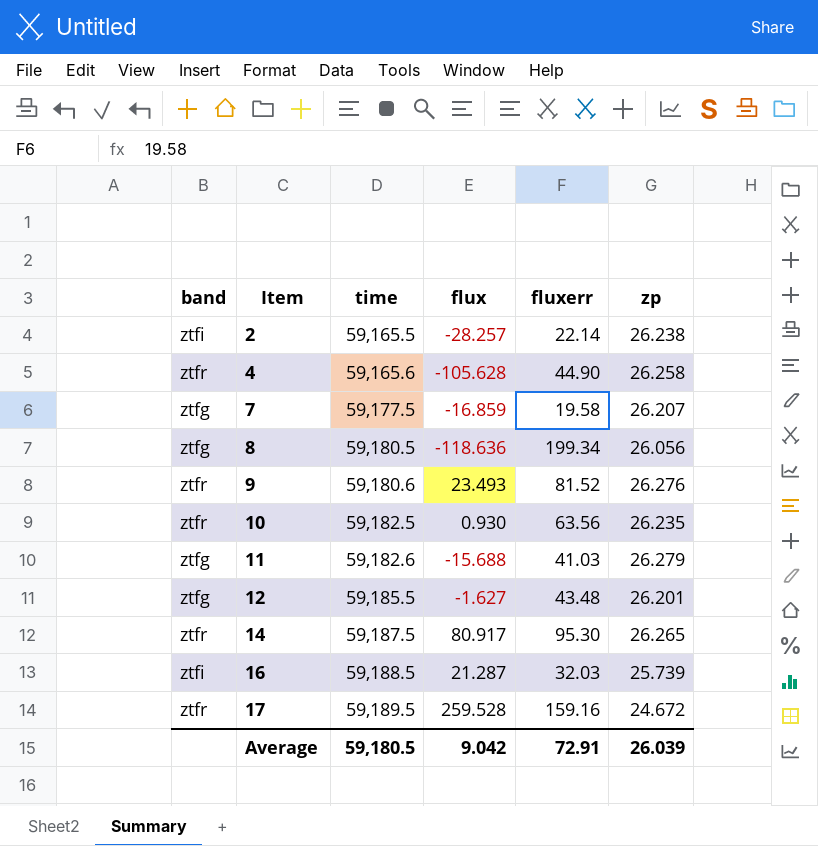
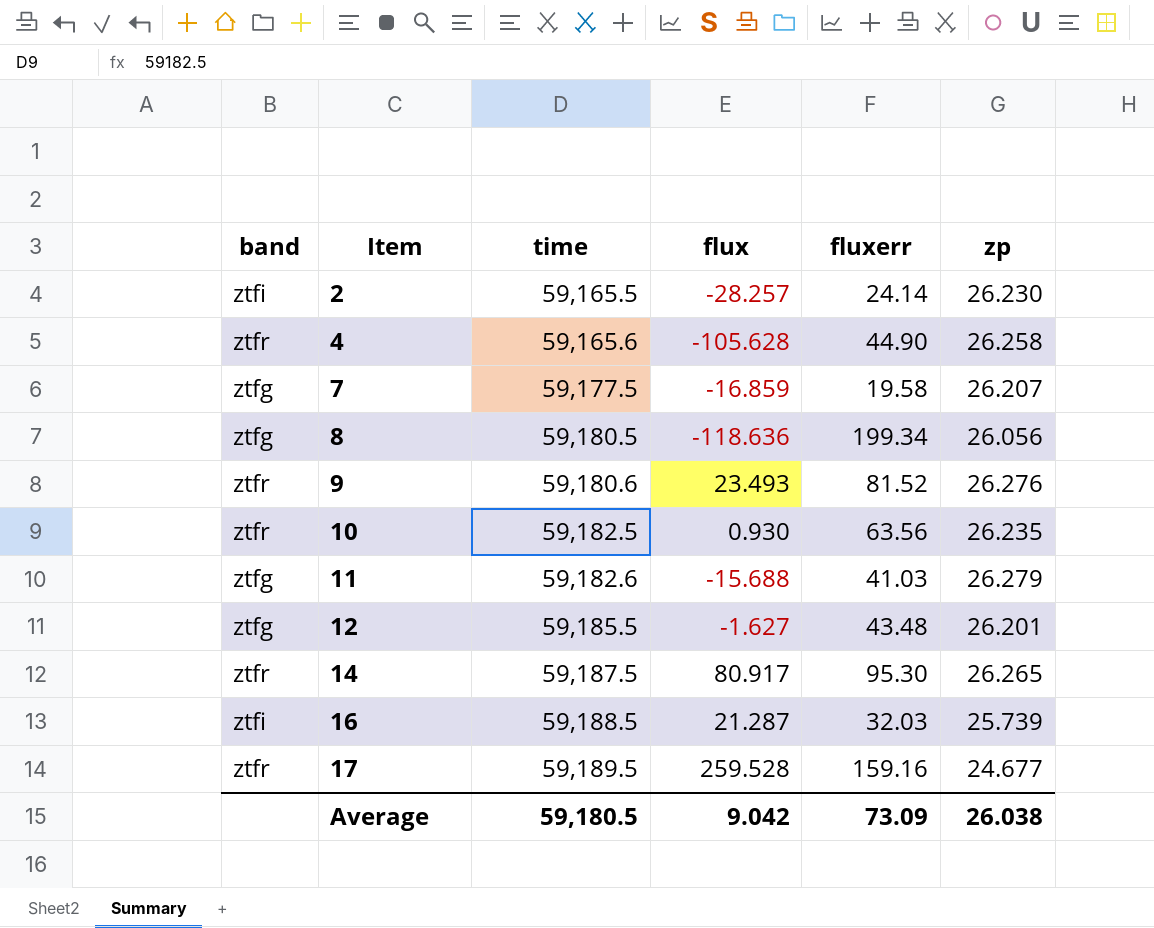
2 | fluxerr: 22.14 -> 24.14
2 | zp: 26.238 -> 26.230
17 | zp: 24.672 -> 24.677
Average | fluxerr: 72.91 -> 73.09
Average | zp: 26.039 -> 26.038

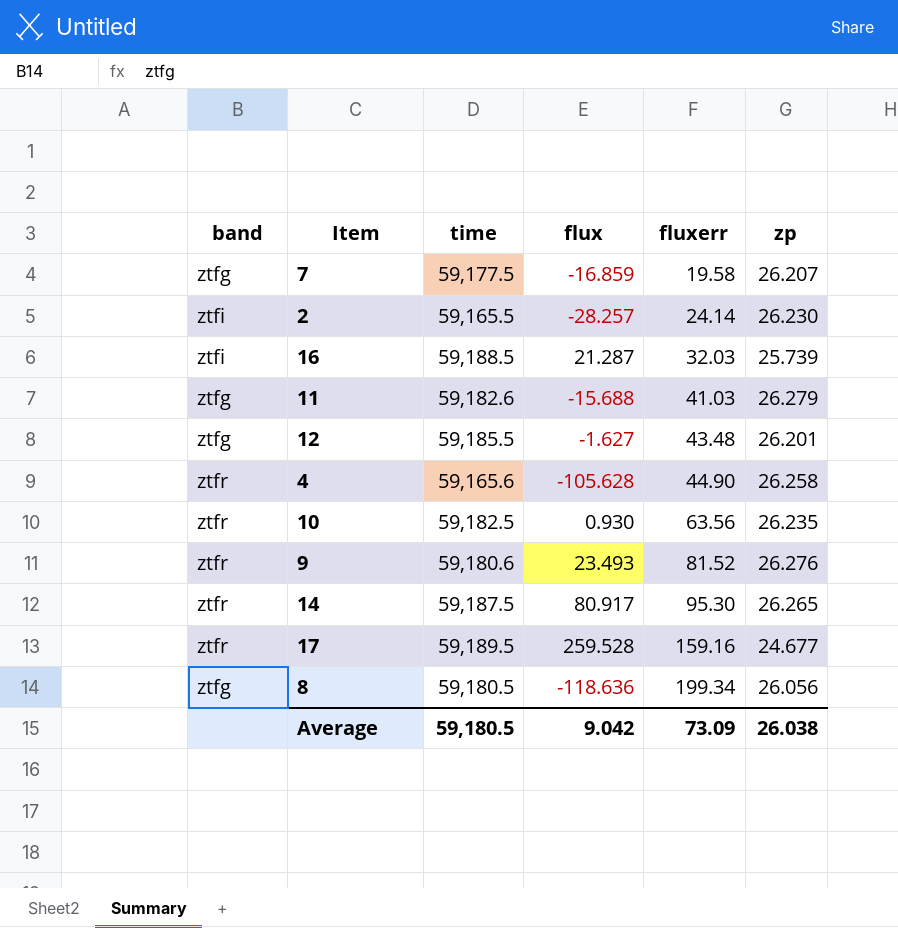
row order: Item ascending -> fluxerr ascending

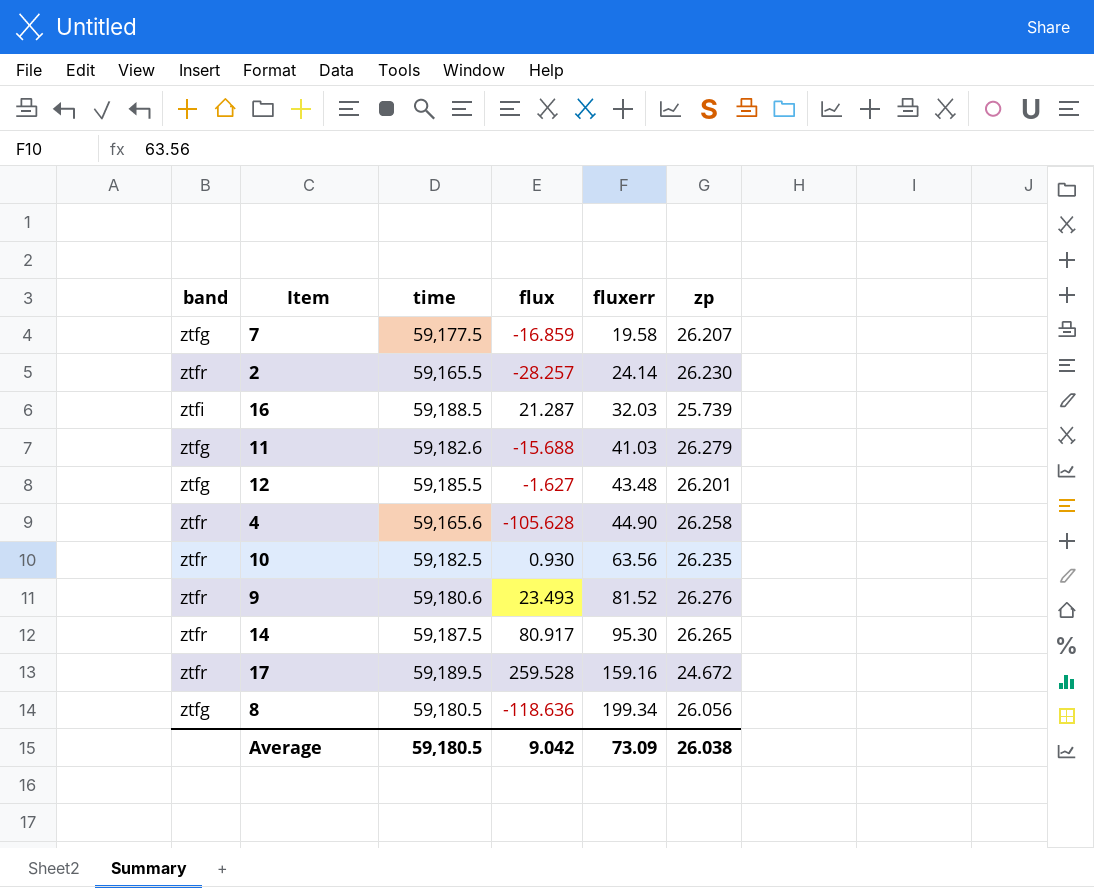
2 | band: ztfi -> ztfr
17 | zp: 24.677 -> 24.672

